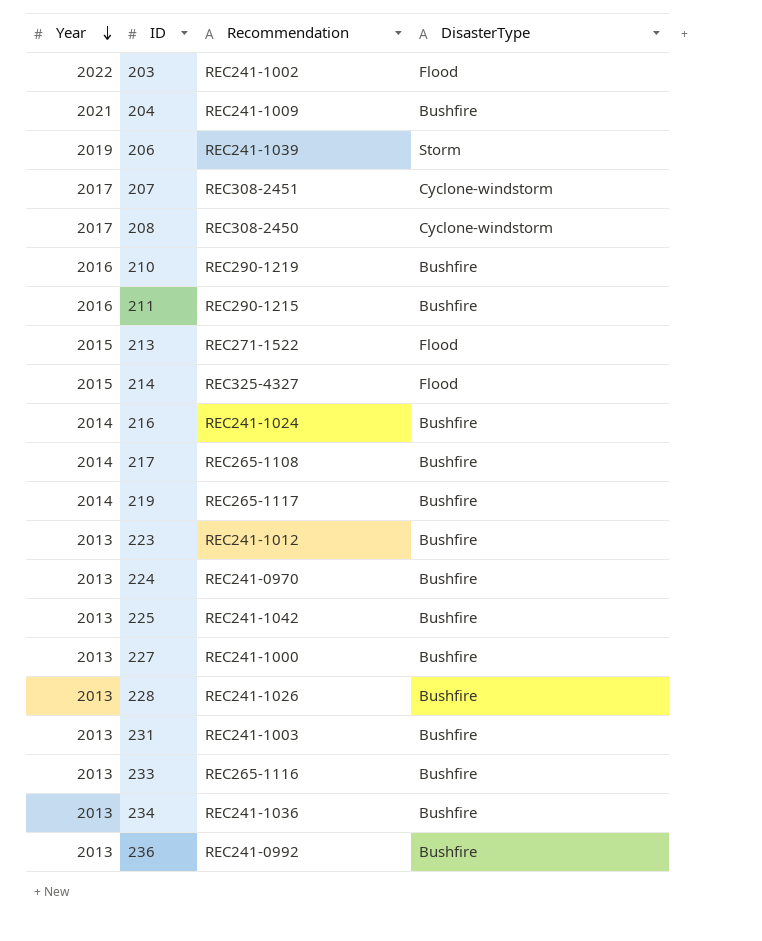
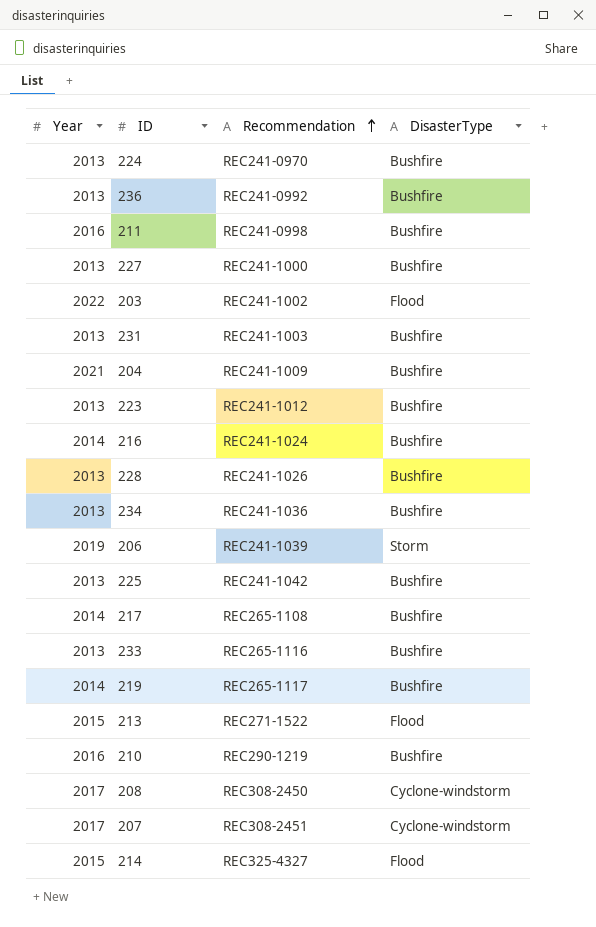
row order: Year descending -> Recommendation ascending
211 | Recommendation: REC290-1215 -> REC241-0998

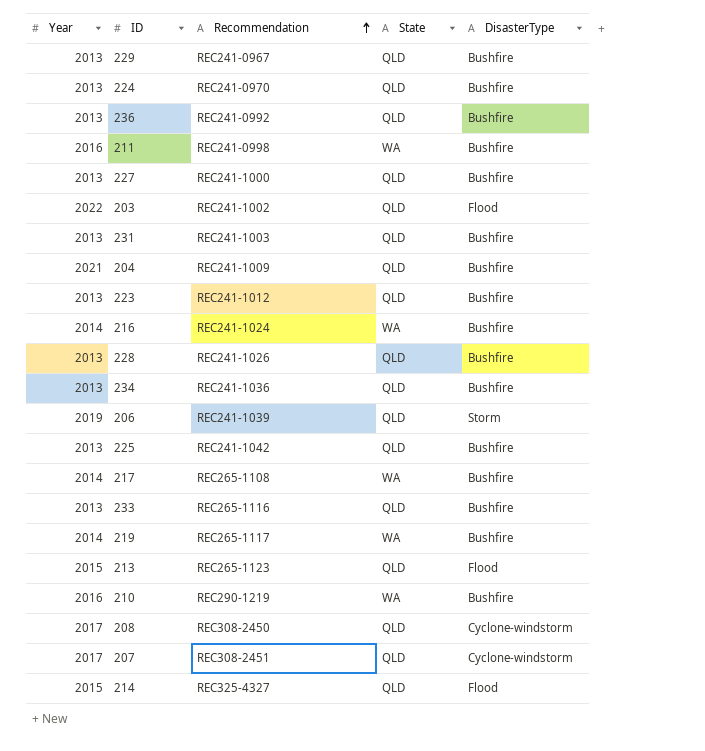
column State | position: none -> 4
row 229: none -> 2013 | REC241-0967 | QLD | Bushfire
213 | Recommendation: REC271-1522 -> REC265-1123

